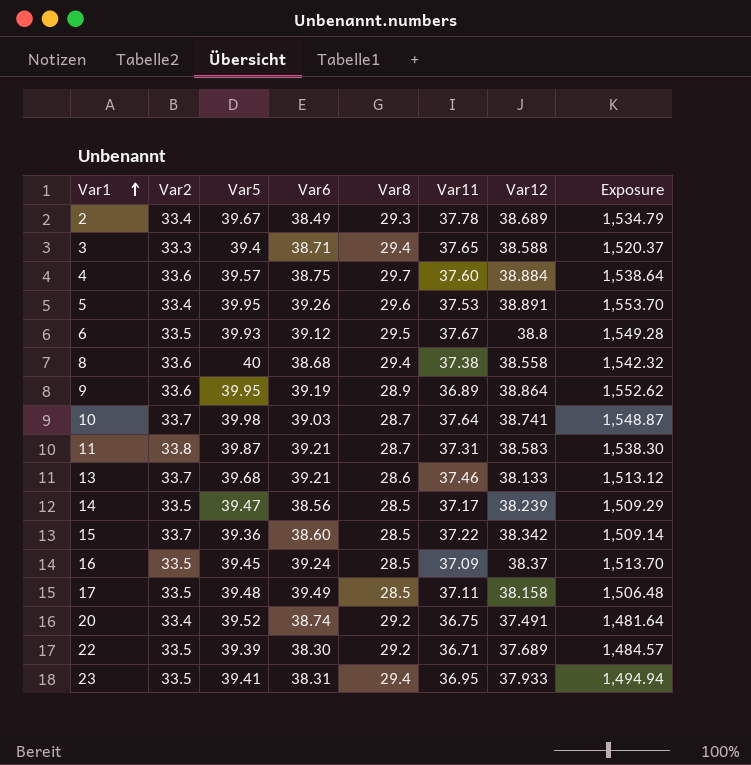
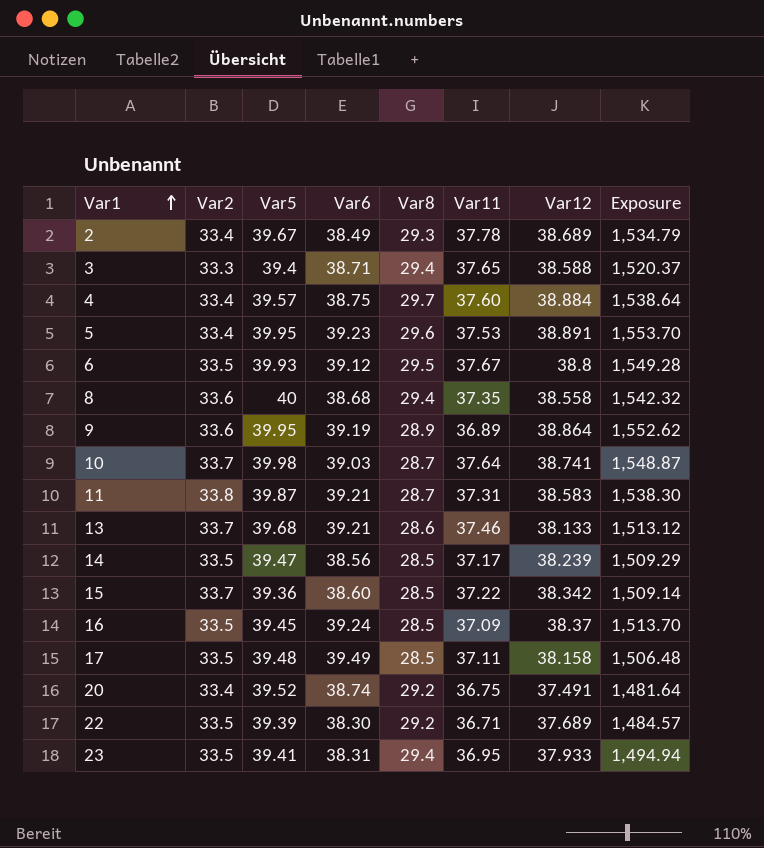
4 | Var2: 33.6 -> 33.4
5 | Var6: 39.26 -> 39.23
8 | Var11: 37.38 -> 37.35

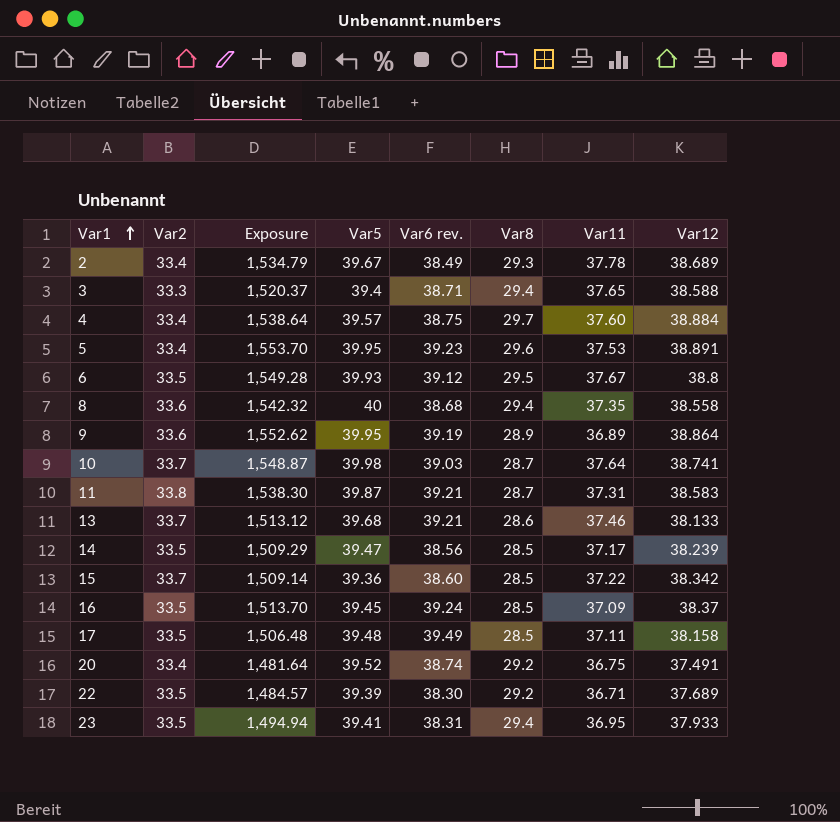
column Exposure | position: 8 -> 3
column name: Var6 -> Var6 rev.

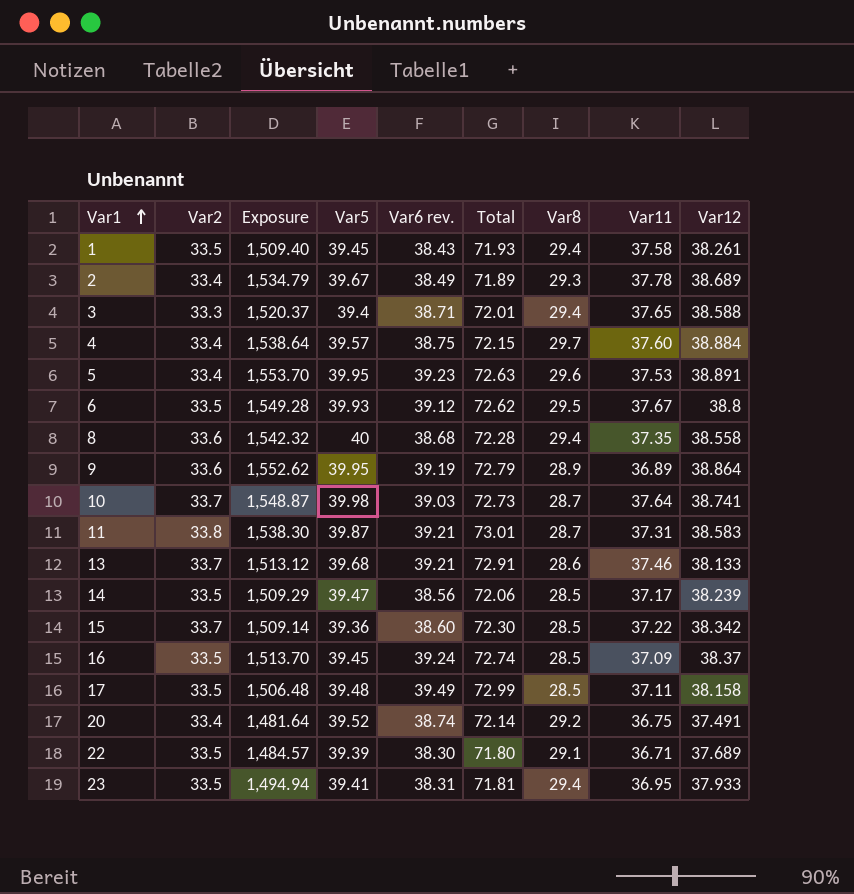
column Total | formula: none -> [Var2] + [Var6 rev.]
row 1: none -> 33.5 | 1,509.40 | 39.45 | 38.43 | 71.93 | 29.4 | 37.58 | 38.261
22 | Var8: 29.2 -> 29.1

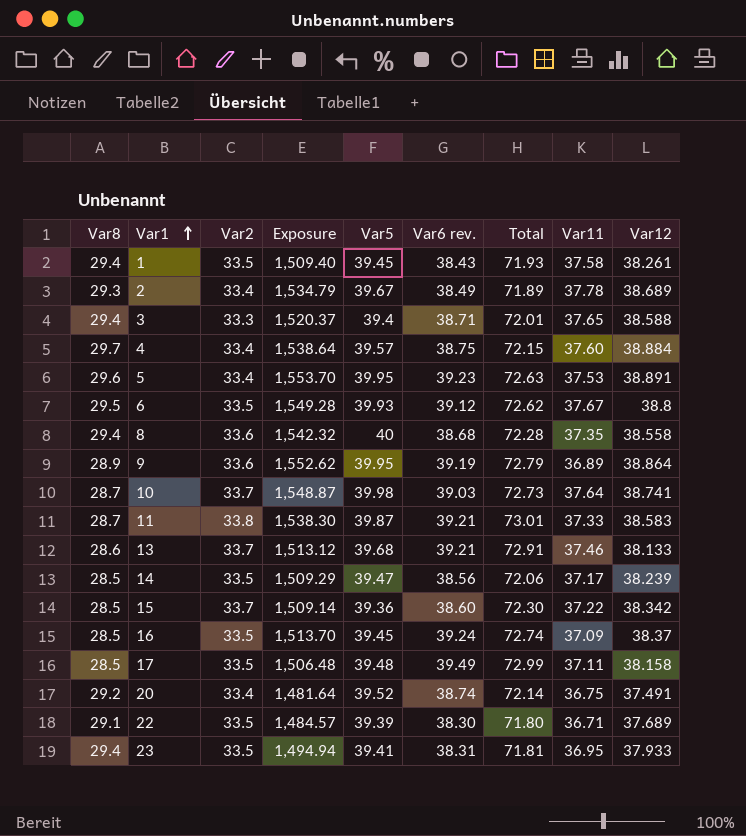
column Var8 | position: 7 -> 1
11 | Var11: 37.31 -> 37.33

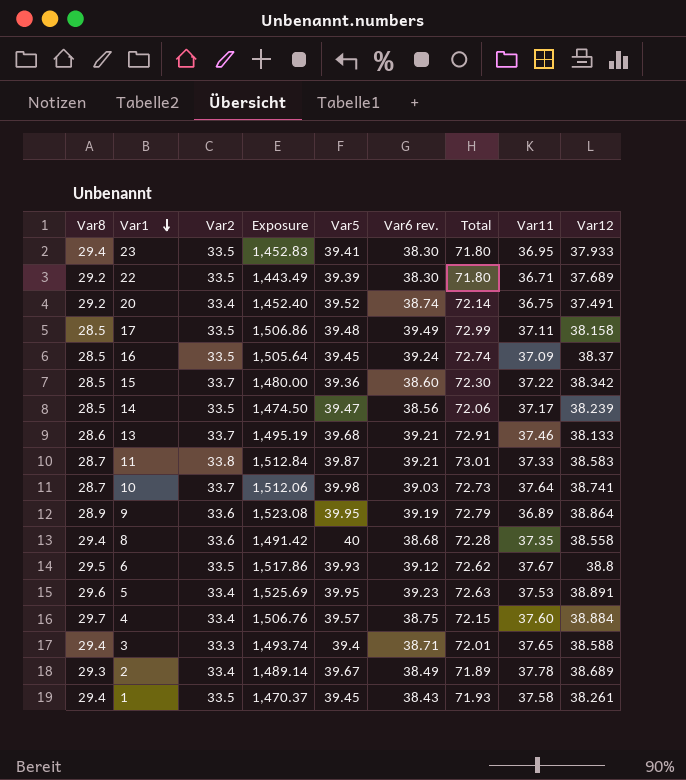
row order: Var1 ascending -> Var1 descending
column Exposure | formula: [Var5] * [Var12] -> [Var6 rev.] * [Var12]
23 | Var6 rev.: 38.31 -> 38.30
23 | Total: 71.81 -> 71.80
22 | Var8: 29.1 -> 29.2

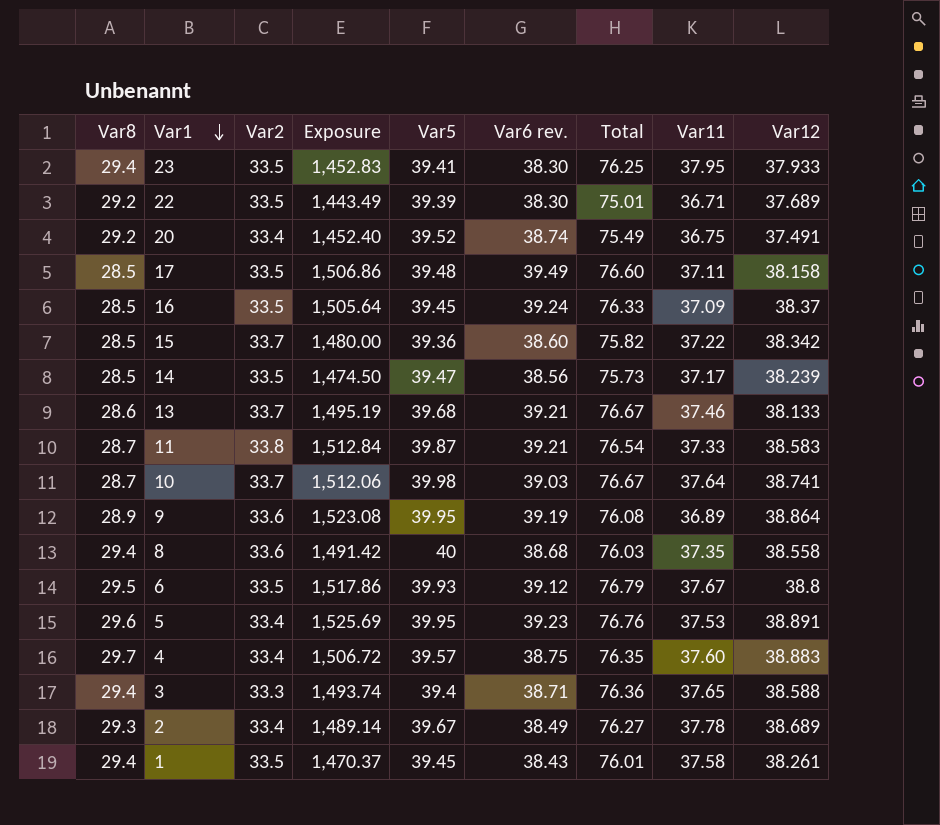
column Total | formula: [Var2] + [Var6 rev.] -> [Var6 rev.] + [Var11]
23 | Var11: 36.95 -> 37.95
4 | Exposure: 1,506.76 -> 1,506.72
4 | Var12: 38.884 -> 38.883

